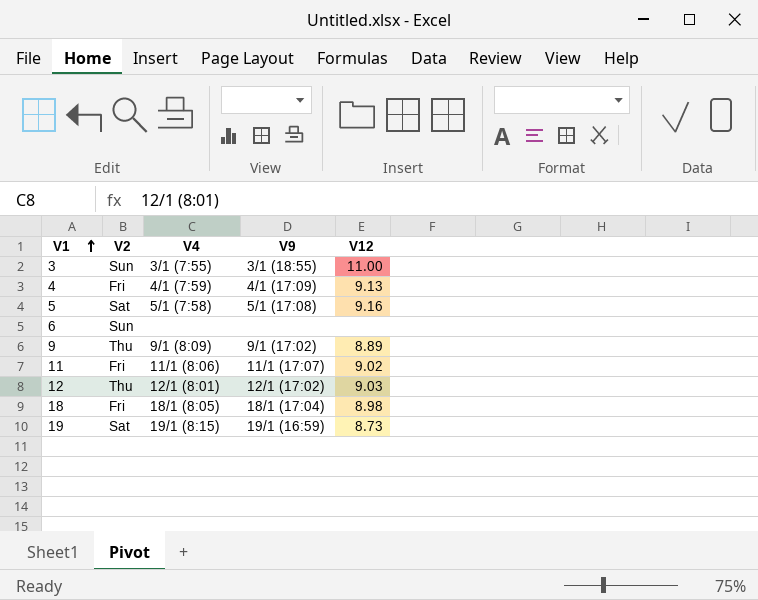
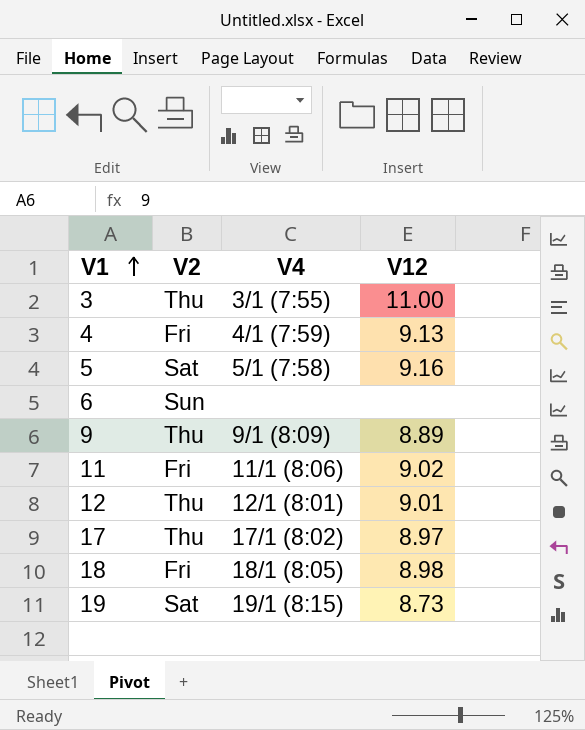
column V9 | position: 4 -> none
3 | V2: Sun -> Thu
12 | V12: 9.03 -> 9.01
row 17: none -> Thu | 17/1 (8:02) | 8.97

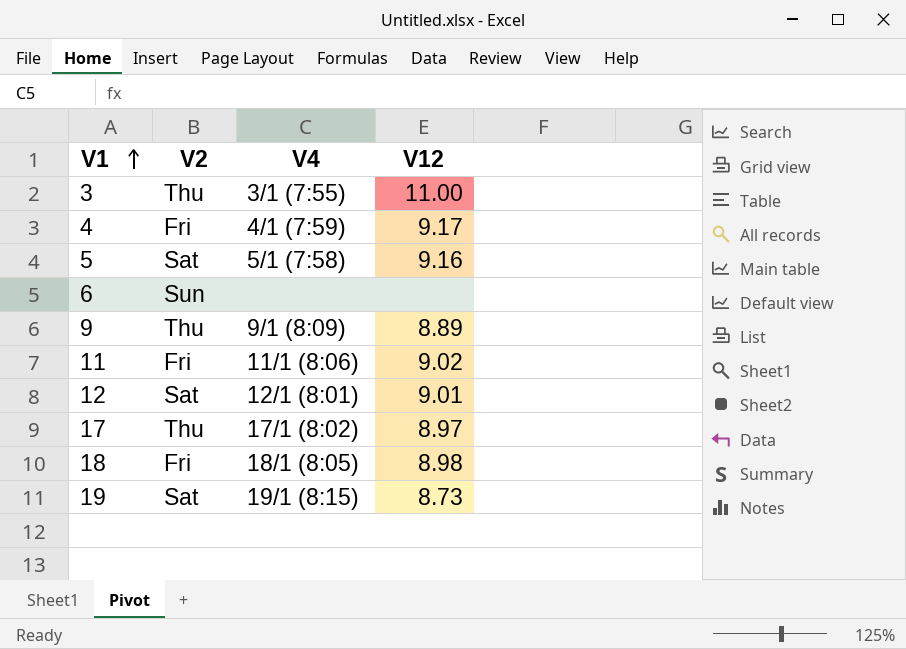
4 | V12: 9.13 -> 9.17
12 | V2: Thu -> Sat

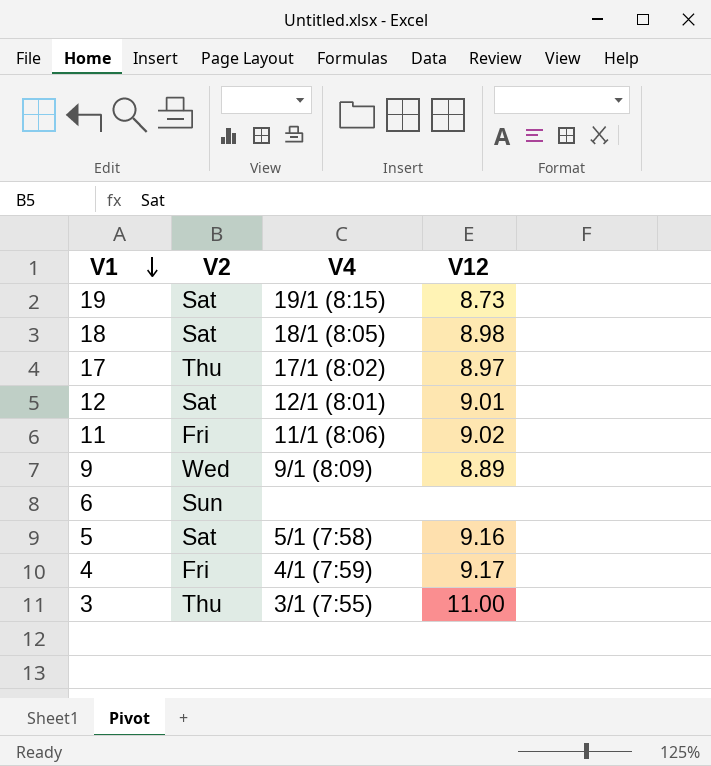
row order: V1 ascending -> V1 descending
18 | V2: Fri -> Sat
9 | V2: Thu -> Wed

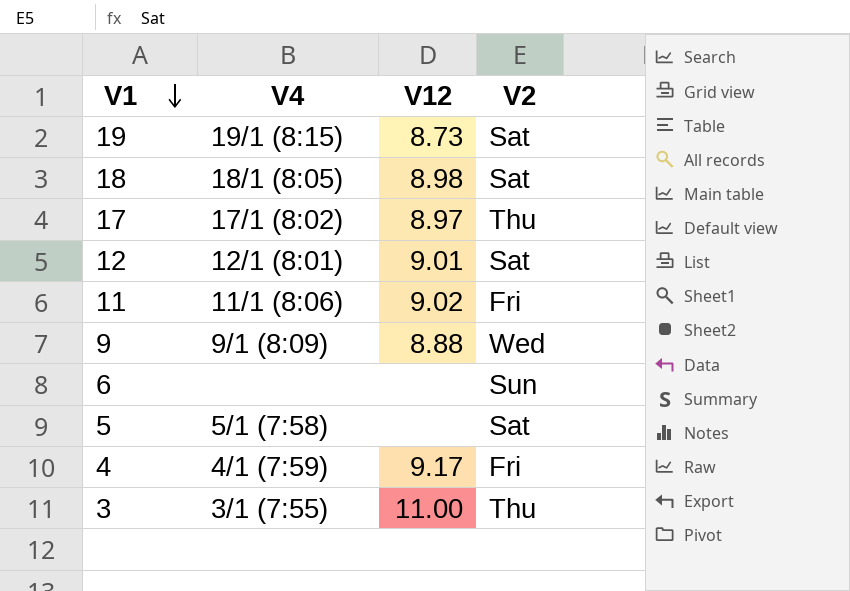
column V2 | position: 2 -> 4
9 | V12: 8.89 -> 8.88
5 | V12: 9.16 -> none

